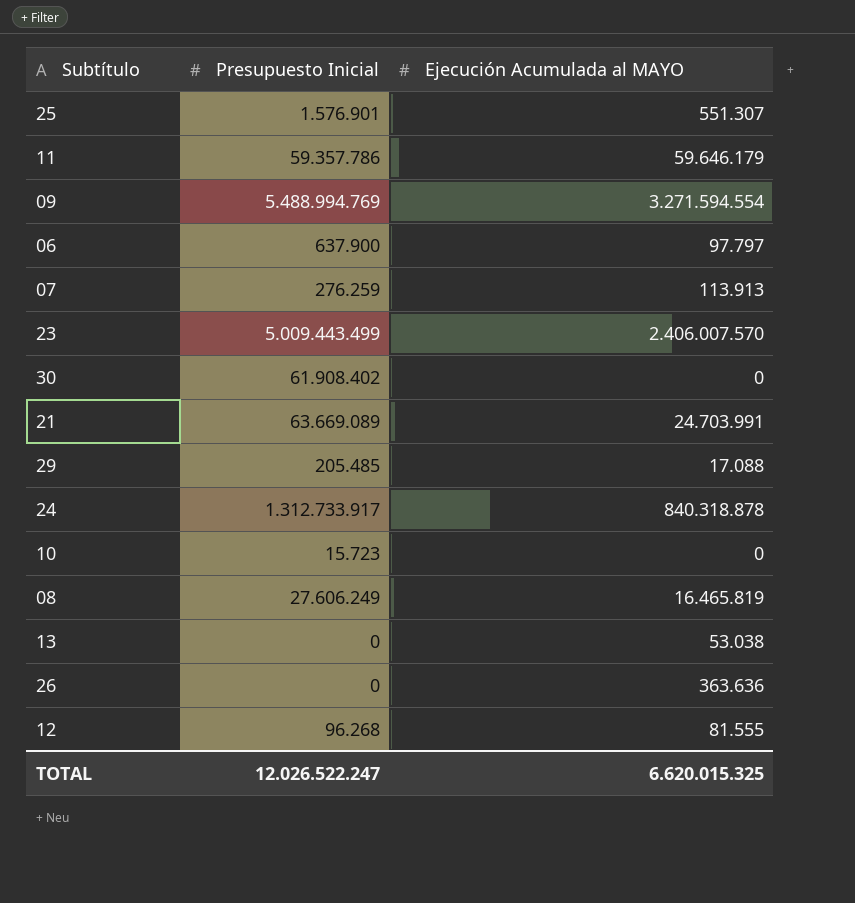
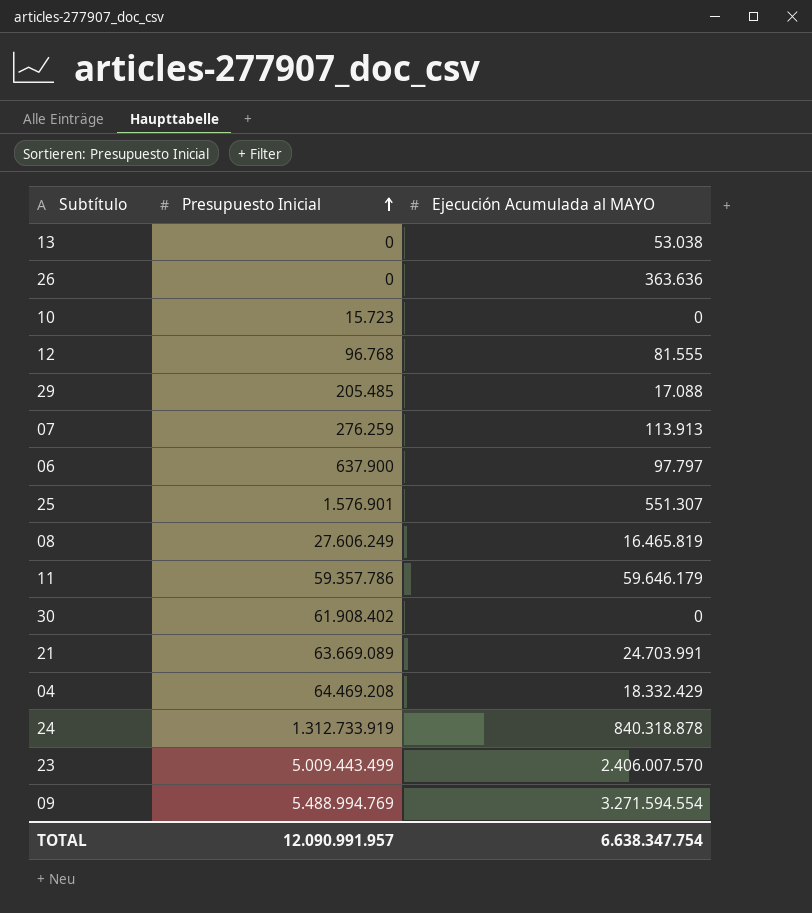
row order: none -> Presupuesto Inicial ascending
12 | Presupuesto Inicial: 96.268 -> 96.768
row 04: none -> 64.469.208 | 18.332.429
24 | Presupuesto Inicial: 1.312.733.917 -> 1.312.733.919
TOTAL | Presupuesto Inicial: 12.026.522.247 -> 12.090.991.957
TOTAL | Ejecución Acumulada al MAYO: 6.620.015.325 -> 6.638.347.754

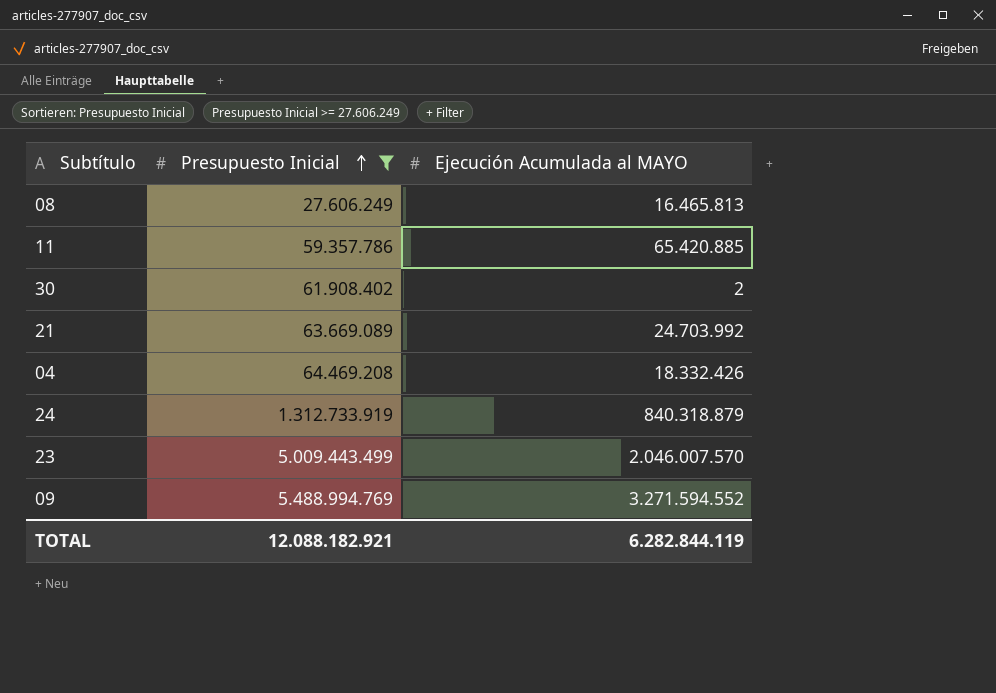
filter: none -> Presupuesto Inicial >= 27.606.249
08 | Ejecución Acumulada al MAYO: 16.465.819 -> 16.465.813
11 | Ejecución Acumulada al MAYO: 59.646.179 -> 65.420.885
30 | Ejecución Acumulada al MAYO: 0 -> 2
21 | Ejecución Acumulada al MAYO: 24.703.991 -> 24.703.992
04 | Ejecución Acumulada al MAYO: 18.332.429 -> 18.332.426
24 | Ejecución Acumulada al MAYO: 840.318.878 -> 840.318.879
23 | Ejecución Acumulada al MAYO: 2.406.007.570 -> 2.046.007.570
09 | Ejecución Acumulada al MAYO: 3.271.594.554 -> 3.271.594.552
TOTAL | Presupuesto Inicial: 12.090.991.957 -> 12.088.182.921
TOTAL | Ejecución Acumulada al MAYO: 6.638.347.754 -> 6.282.844.119

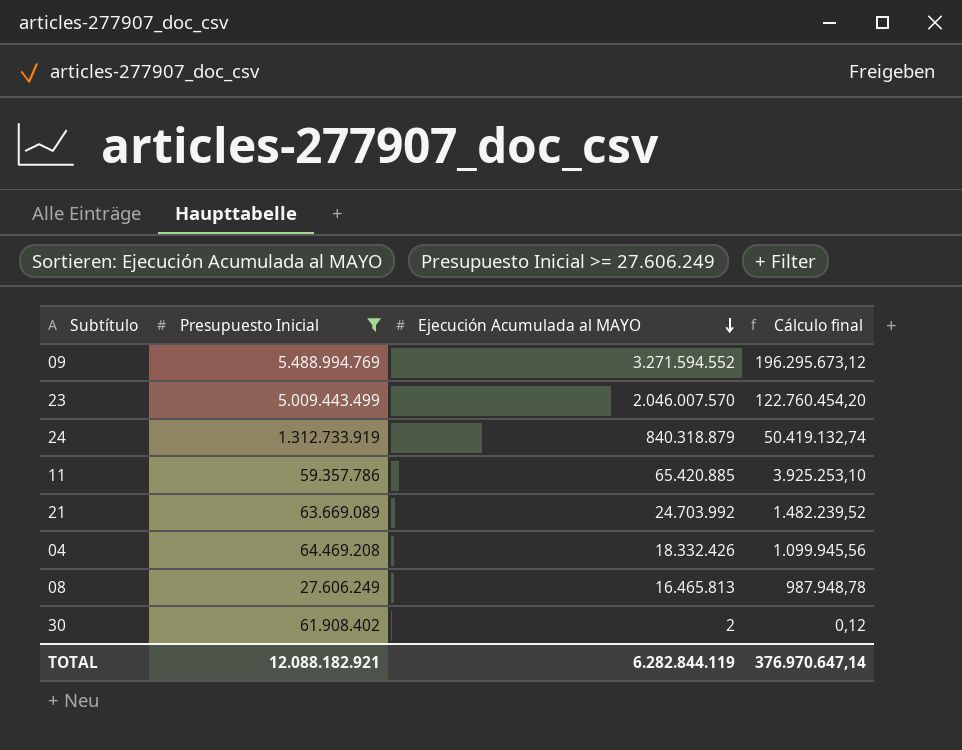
row order: Presupuesto Inicial ascending -> Ejecución Acumulada al MAYO descending
column Cálculo final | formula: none -> [Ejecución Acumulada al MAYO] * 0,06

